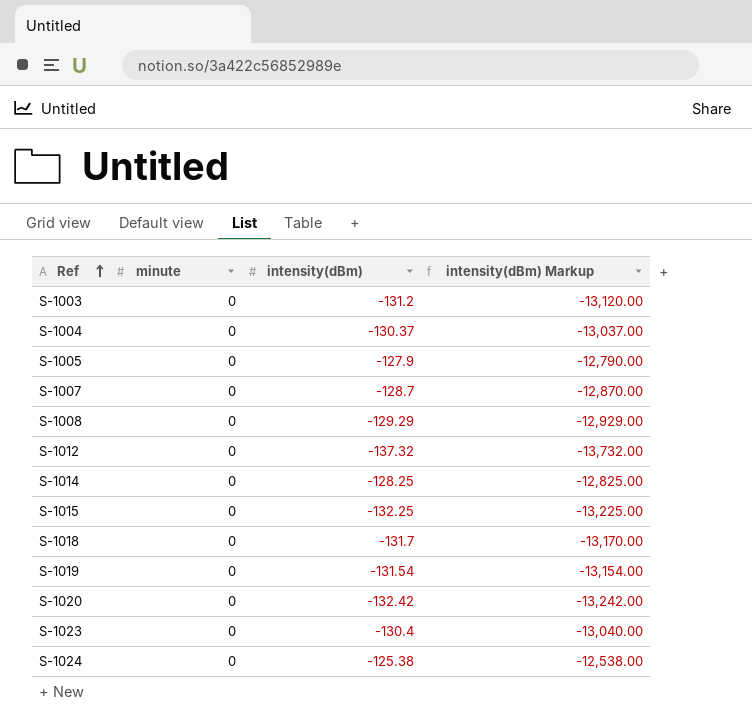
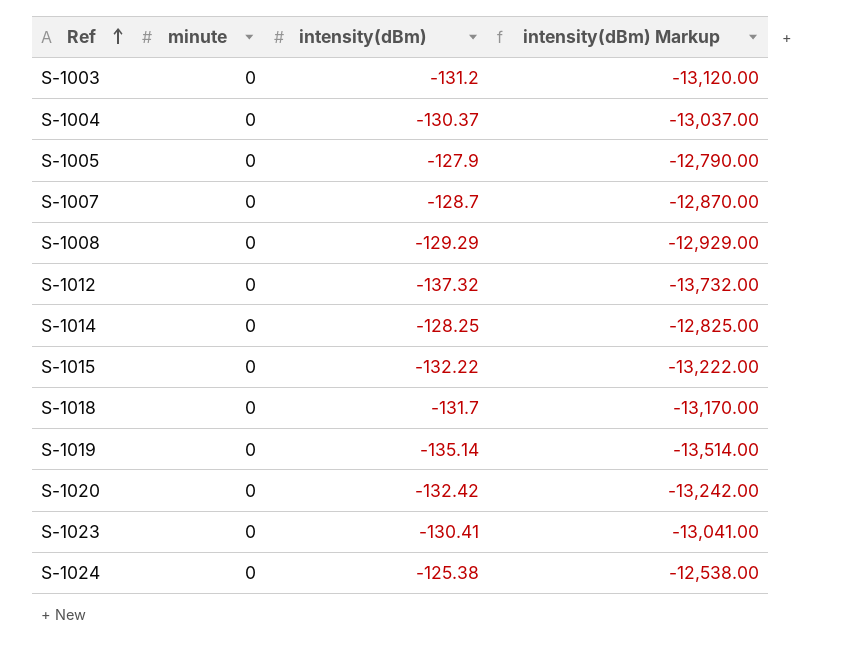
S-1015 | intensity(dBm): -132.25 -> -132.22
S-1015 | intensity(dBm) Markup: -13,225.00 -> -13,222.00
S-1019 | intensity(dBm): -131.54 -> -135.14
S-1019 | intensity(dBm) Markup: -13,154.00 -> -13,514.00
S-1023 | intensity(dBm): -130.4 -> -130.41
S-1023 | intensity(dBm) Markup: -13,040.00 -> -13,041.00

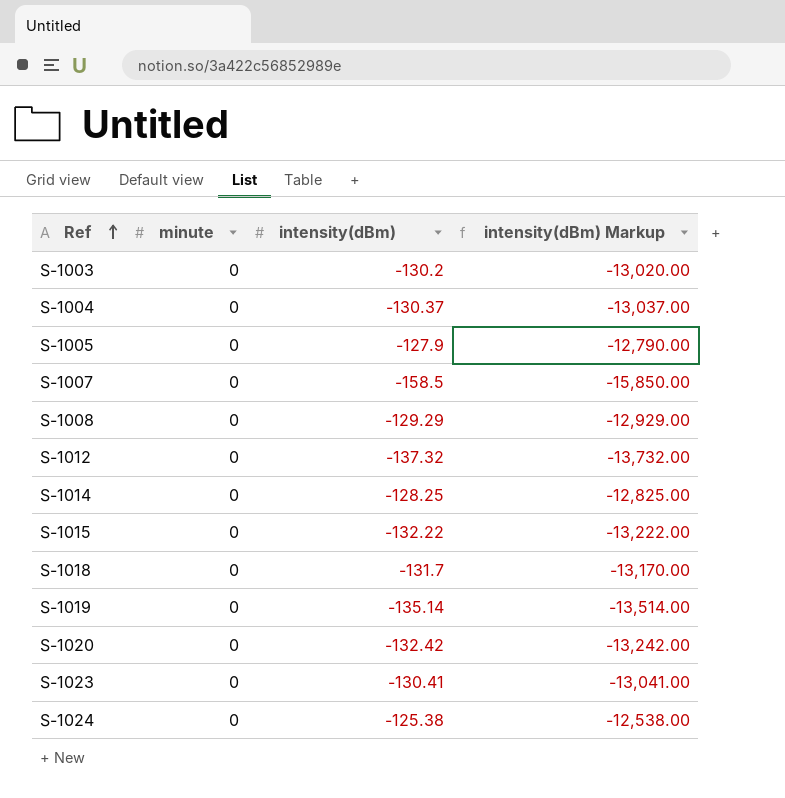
S-1003 | intensity(dBm): -131.2 -> -130.2
S-1003 | intensity(dBm) Markup: -13,120.00 -> -13,020.00
S-1007 | intensity(dBm): -128.7 -> -158.5
S-1007 | intensity(dBm) Markup: -12,870.00 -> -15,850.00

